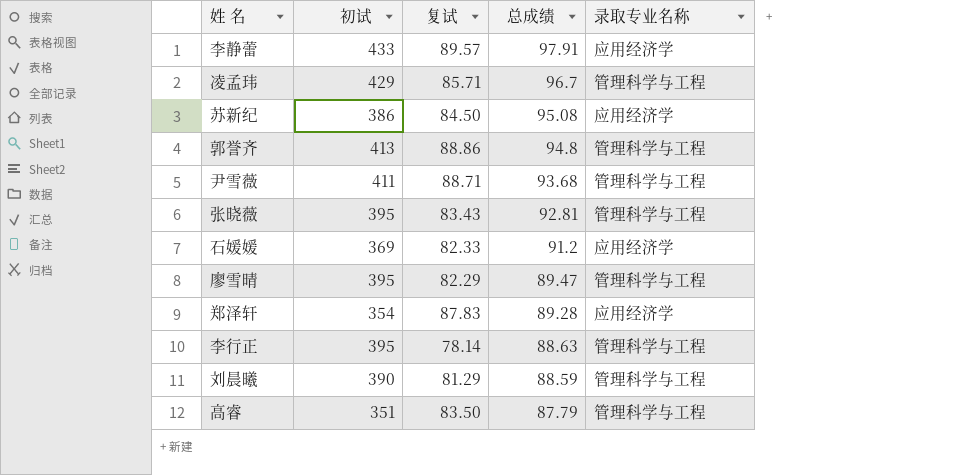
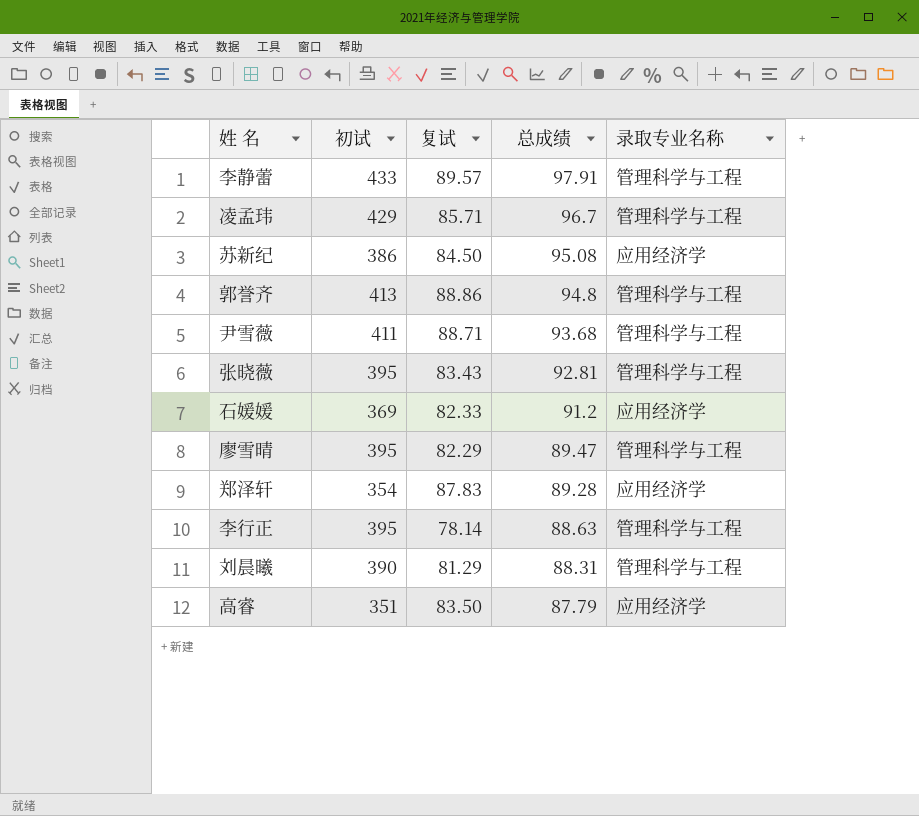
李静蕾 | 录取专业名称: 应用经济学 -> 管理科学与工程
刘晨曦 | 总成绩: 88.59 -> 88.31
高睿 | 录取专业名称: 管理科学与工程 -> 应用经济学

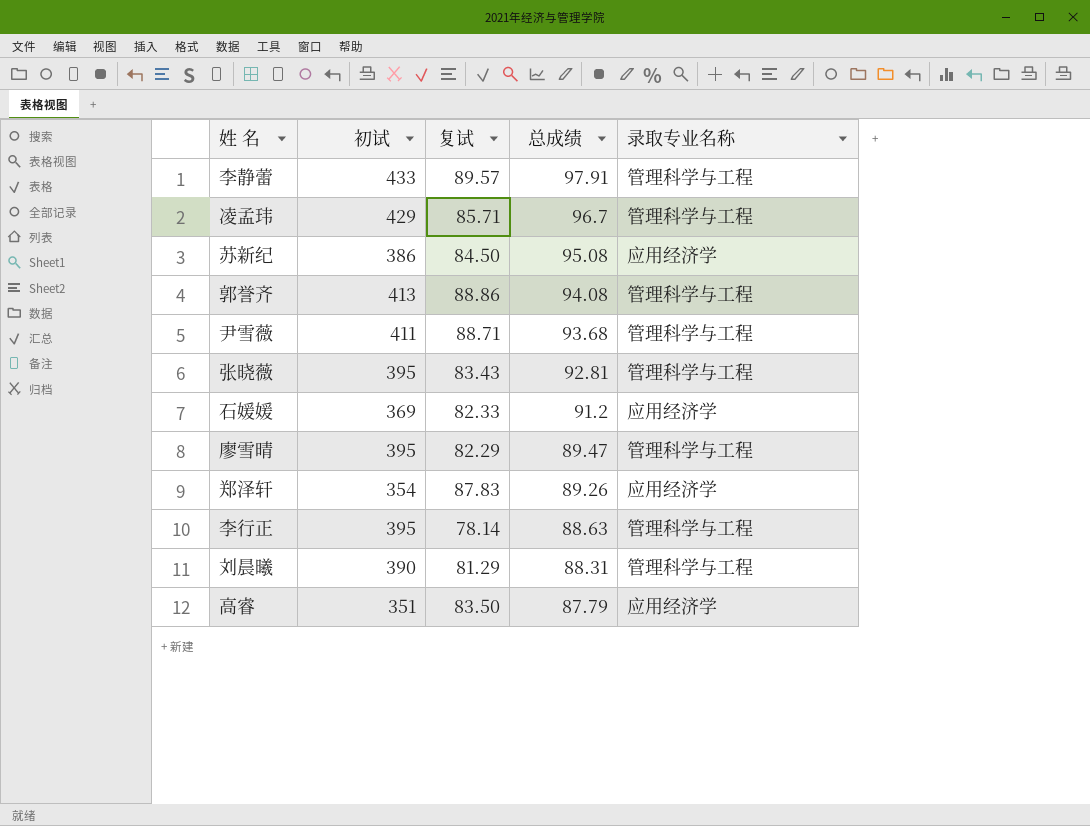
郭誉齐 | 总成绩: 94.8 -> 94.08
郑泽轩 | 总成绩: 89.28 -> 89.26

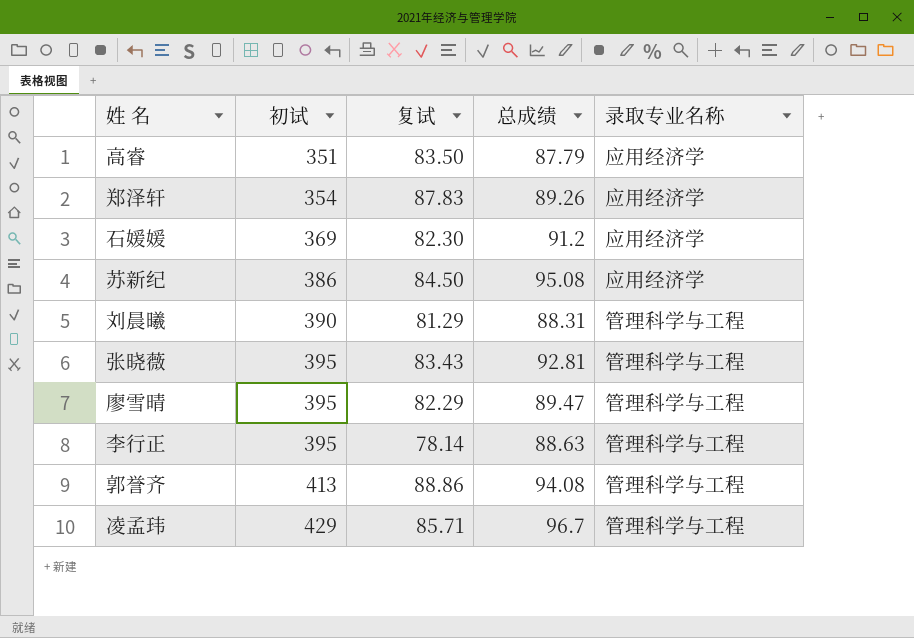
row order: 总成绩 descending -> 初试 ascending
row 李静蕾: 433 | 89.57 | 97.91 | 管理科学与工程 -> none
row 尹雪薇: 411 | 88.71 | 93.68 | 管理科学与工程 -> none
石媛媛 | 复试: 82.33 -> 82.30

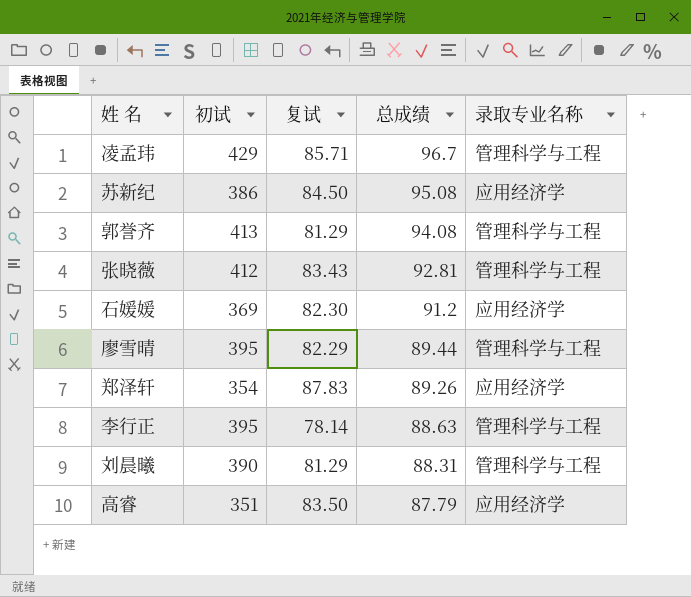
row order: 初试 ascending -> 总成绩 descending
郭誉齐 | 复试: 88.86 -> 81.29
张晓薇 | 初试: 395 -> 412
廖雪晴 | 总成绩: 89.47 -> 89.44

